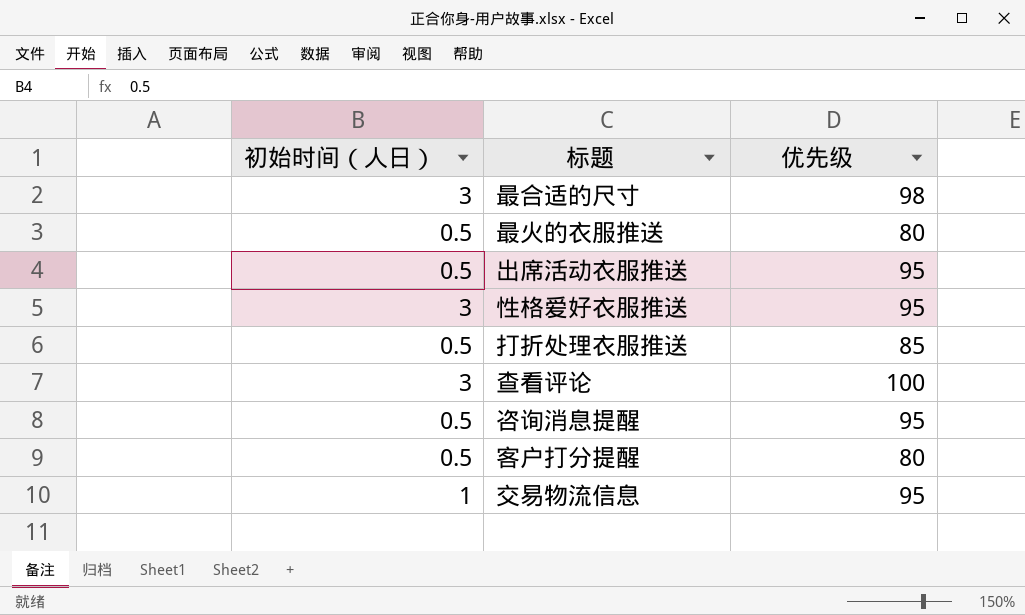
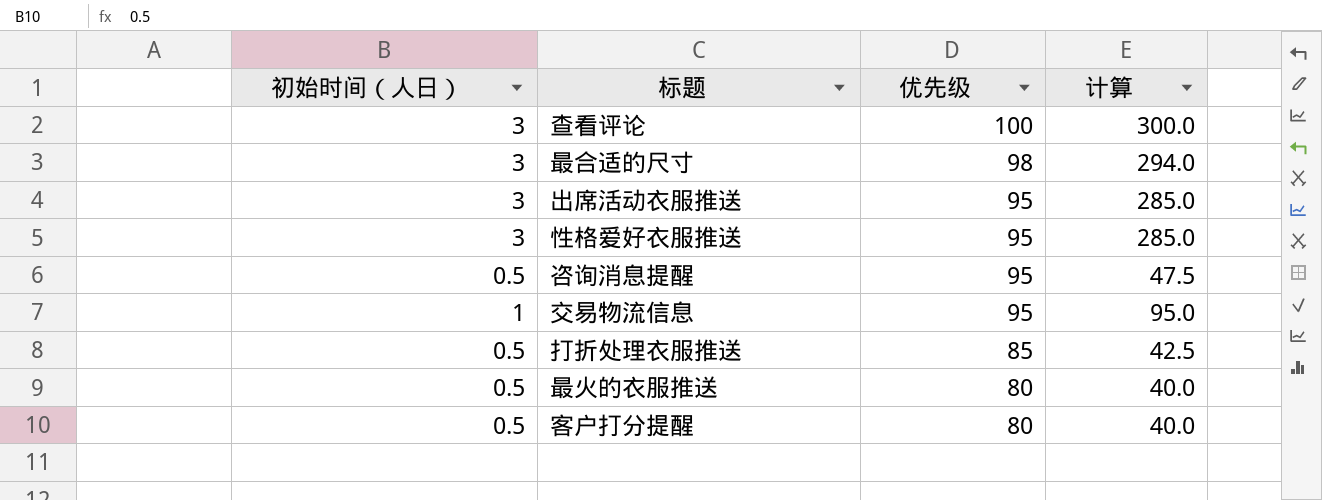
row order: none -> 优先级 descending
column 计算 | formula: none -> [初始时间（人日）] * [优先级]
出席活动衣服推送 | 初始时间（人日）: 0.5 -> 3

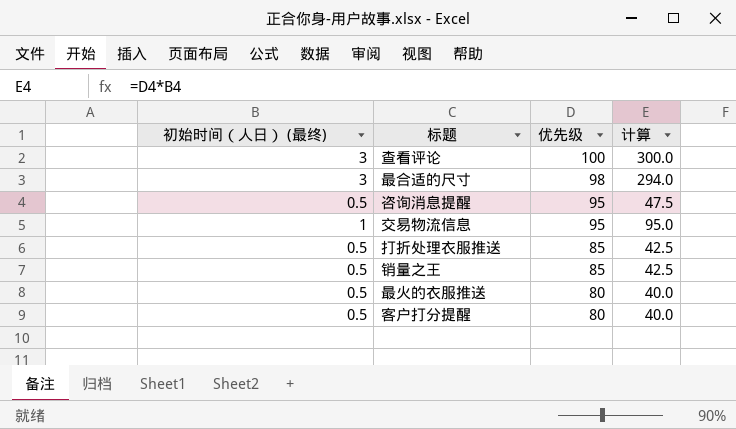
column name: 初始时间（人日） -> 初始时间（人日） (最终)
row 出席活动衣服推送: 3 | 95 | 285.0 -> none
row 性格爱好衣服推送: 3 | 95 | 285.0 -> none
row 销量之王: none -> 0.5 | 85 | 42.5

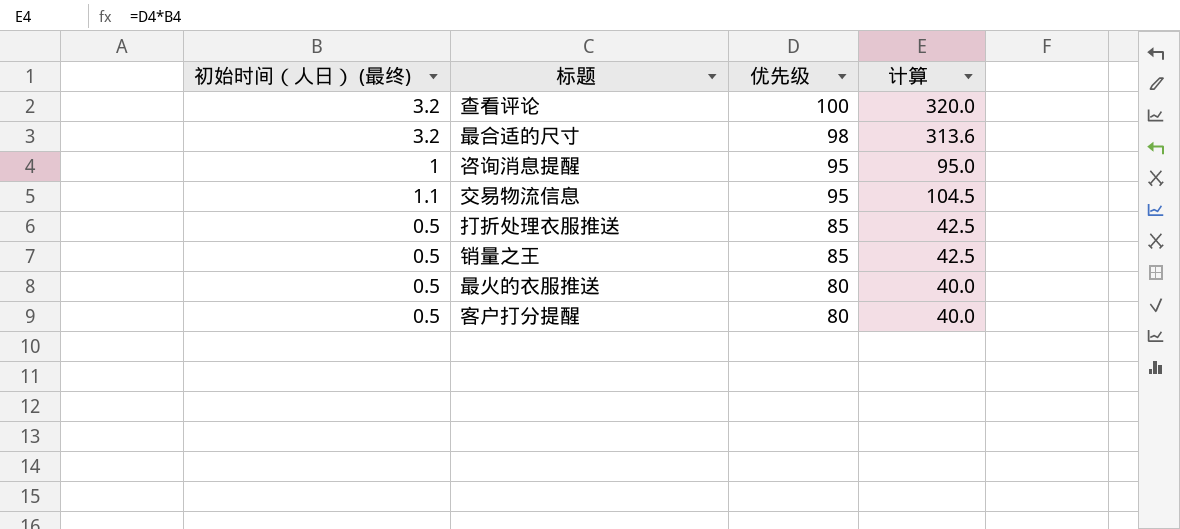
查看评论 | 初始时间（人日） (最终): 3 -> 3.2
查看评论 | 计算: 300.0 -> 320.0
最合适的尺寸 | 初始时间（人日） (最终): 3 -> 3.2
最合适的尺寸 | 计算: 294.0 -> 313.6
咨询消息提醒 | 初始时间（人日） (最终): 0.5 -> 1
咨询消息提醒 | 计算: 47.5 -> 95.0
交易物流信息 | 初始时间（人日） (最终): 1 -> 1.1
交易物流信息 | 计算: 95.0 -> 104.5

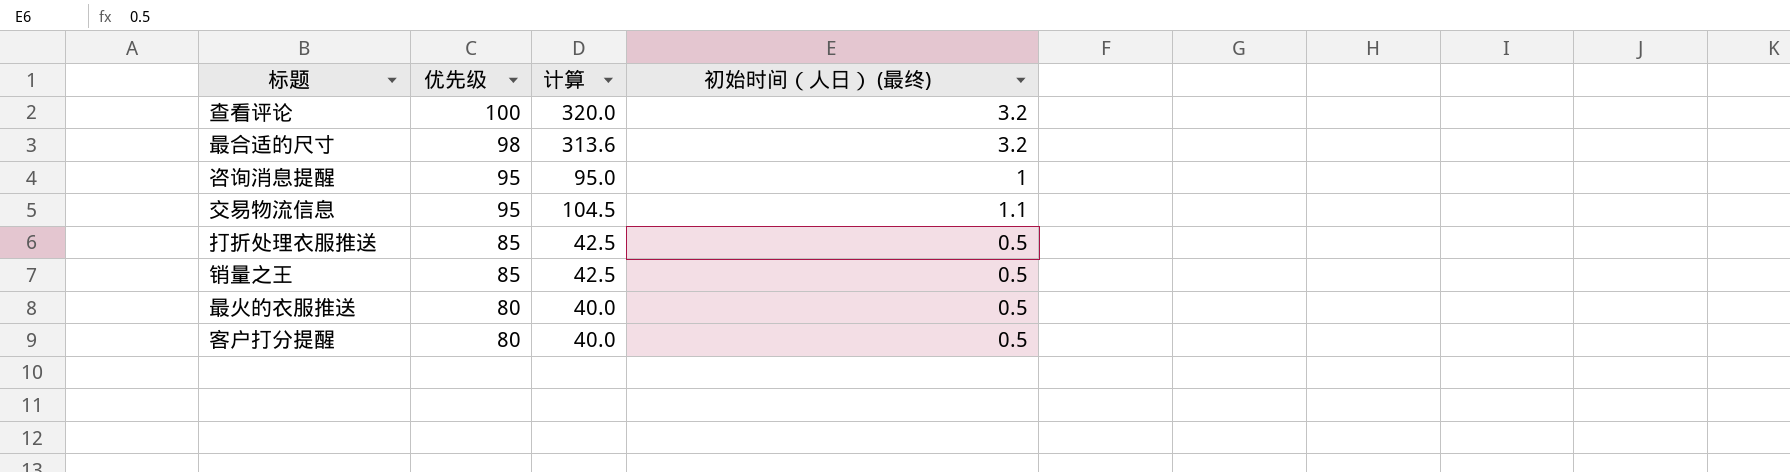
column 初始时间（人日） (最终) | position: 1 -> 4

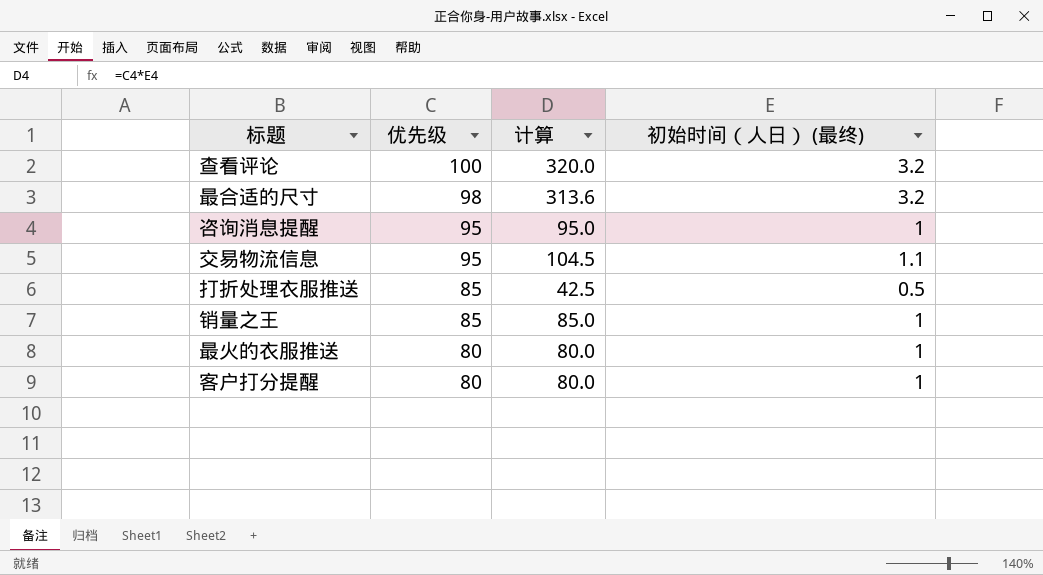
销量之王 | 计算: 42.5 -> 85.0
销量之王 | 初始时间（人日） (最终): 0.5 -> 1
最火的衣服推送 | 计算: 40.0 -> 80.0
最火的衣服推送 | 初始时间（人日） (最终): 0.5 -> 1
客户打分提醒 | 计算: 40.0 -> 80.0
客户打分提醒 | 初始时间（人日） (最终): 0.5 -> 1

